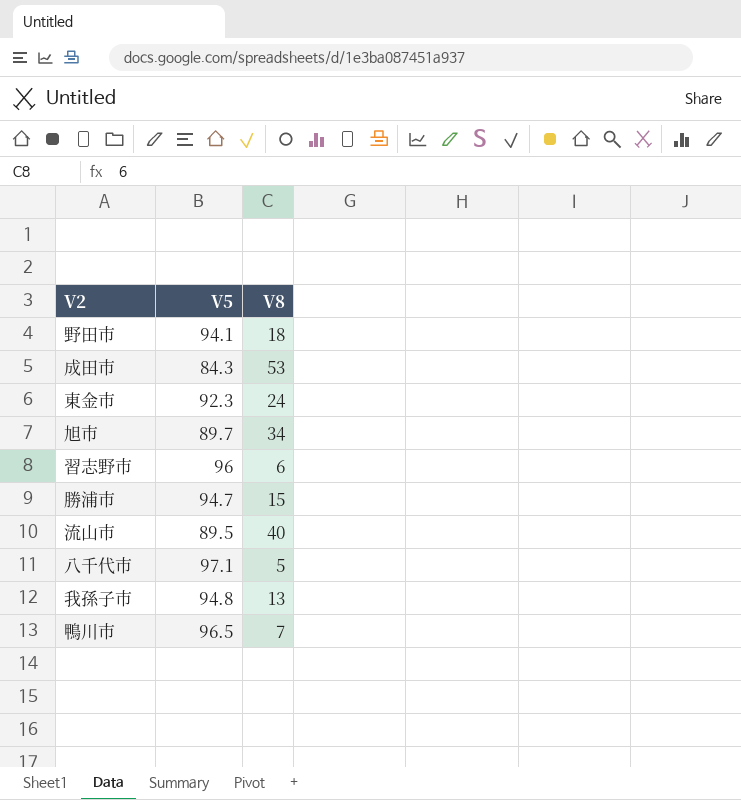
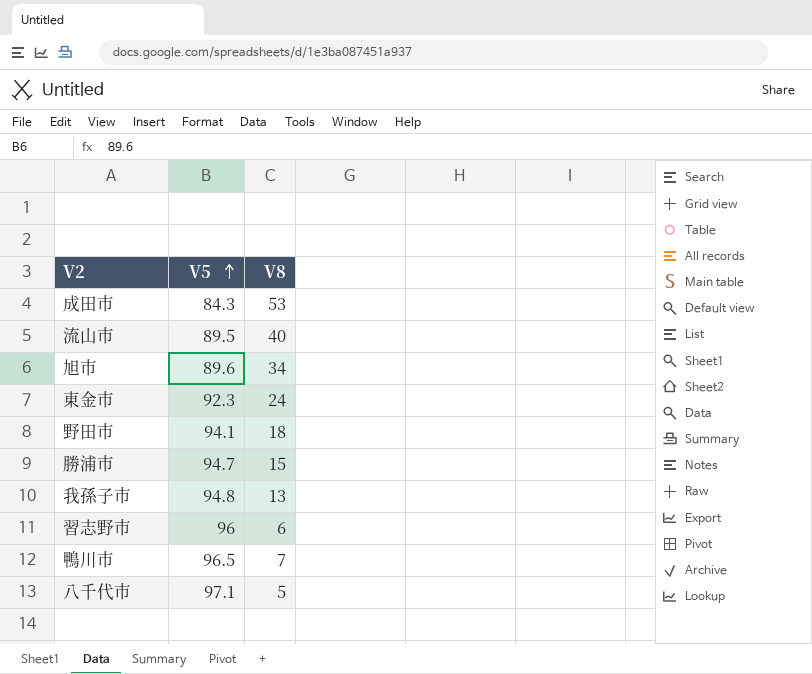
row order: none -> V5 ascending
旭市 | V5: 89.7 -> 89.6

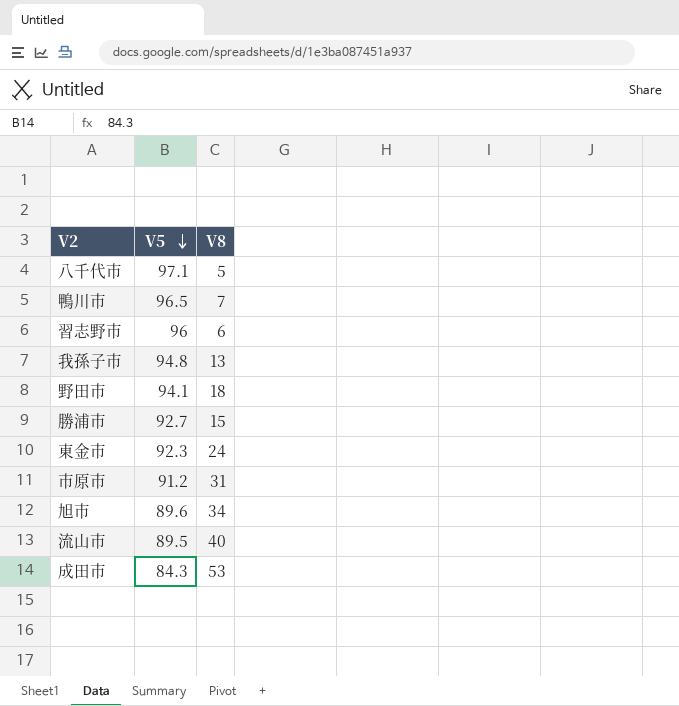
row order: V5 ascending -> V5 descending
勝浦市 | V5: 94.7 -> 92.7
row 市原市: none -> 91.2 | 31

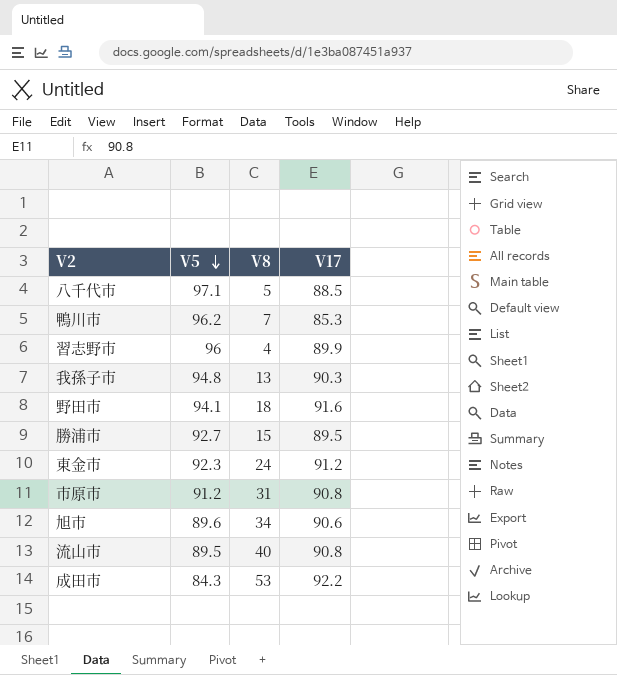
column V17 | position: none -> 4
鴨川市 | V5: 96.5 -> 96.2
習志野市 | V8: 6 -> 4

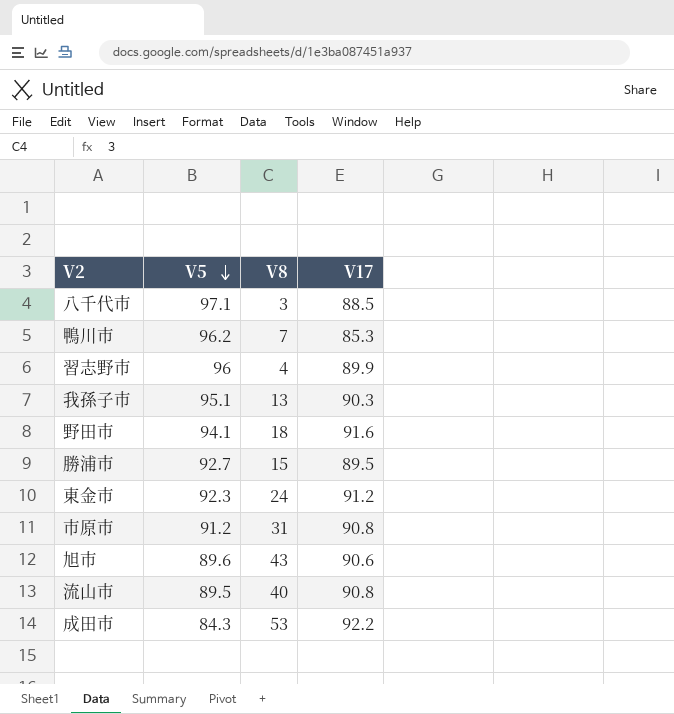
八千代市 | V8: 5 -> 3
我孫子市 | V5: 94.8 -> 95.1
旭市 | V8: 34 -> 43

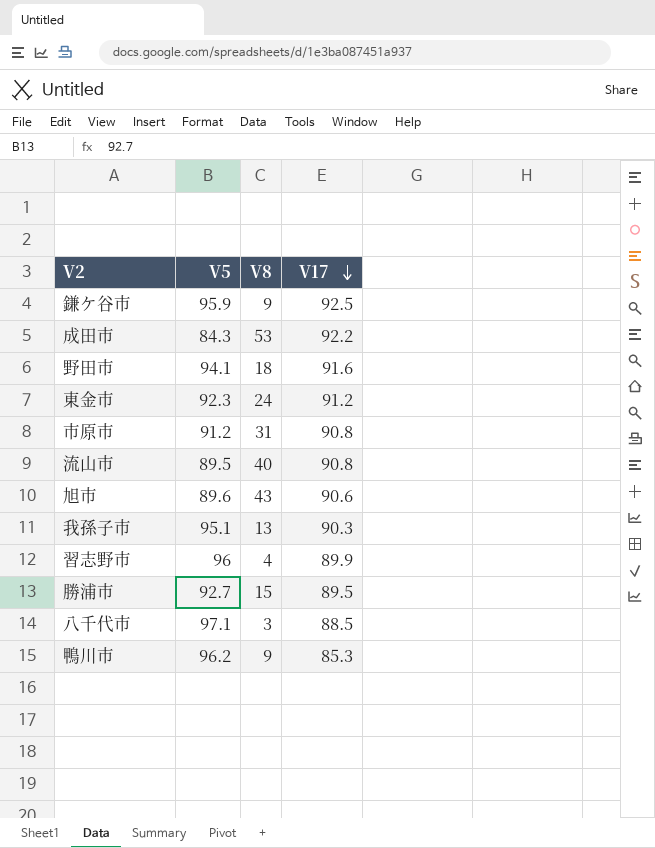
row order: V5 descending -> V17 descending
row 鎌ケ谷市: none -> 95.9 | 9 | 92.5
鴨川市 | V8: 7 -> 9

